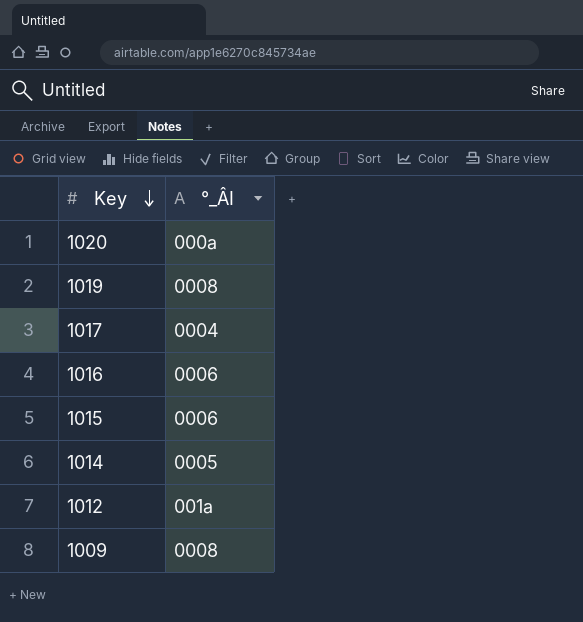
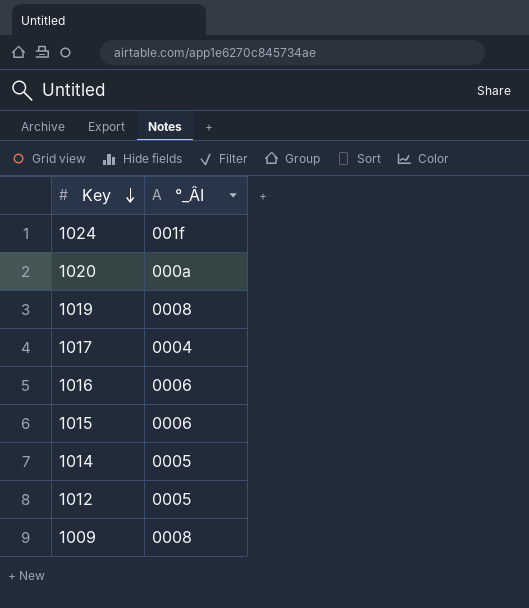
row 1024: none -> 001f
1012 | °_ÂI: 001a -> 0005

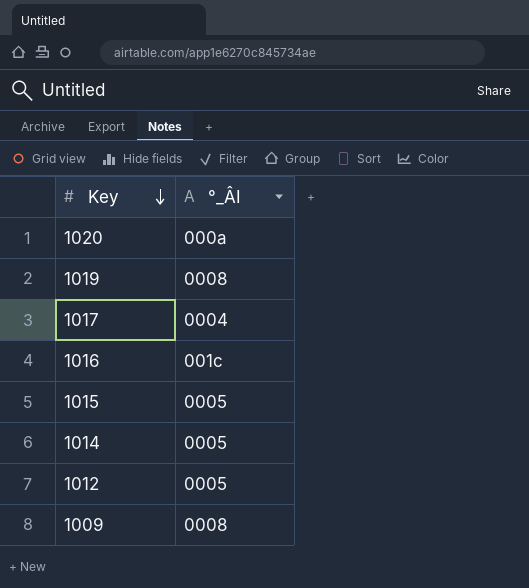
row 1024: 001f -> none
1016 | °_ÂI: 0006 -> 001c
1015 | °_ÂI: 0006 -> 0005

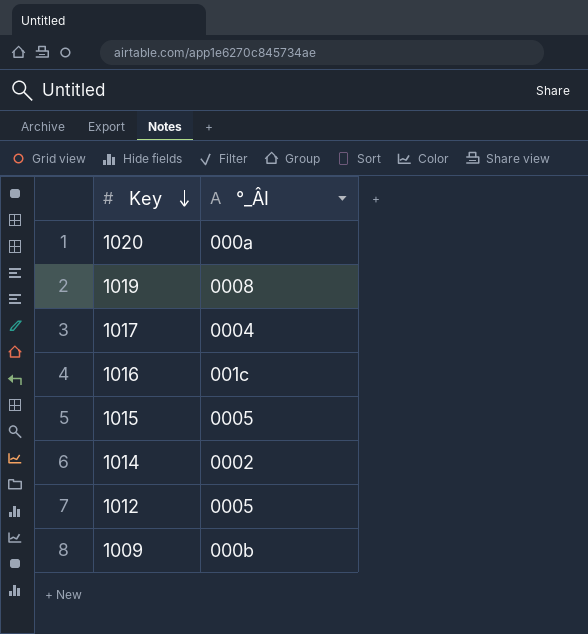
1014 | °_ÂI: 0005 -> 0002
1009 | °_ÂI: 0008 -> 000b

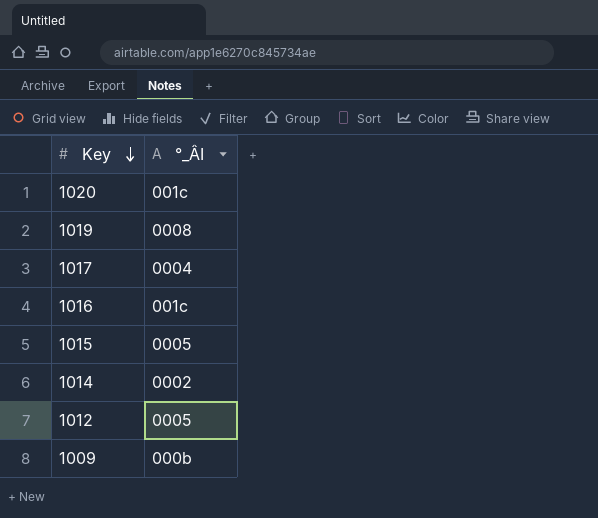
1020 | °_ÂI: 000a -> 001c

